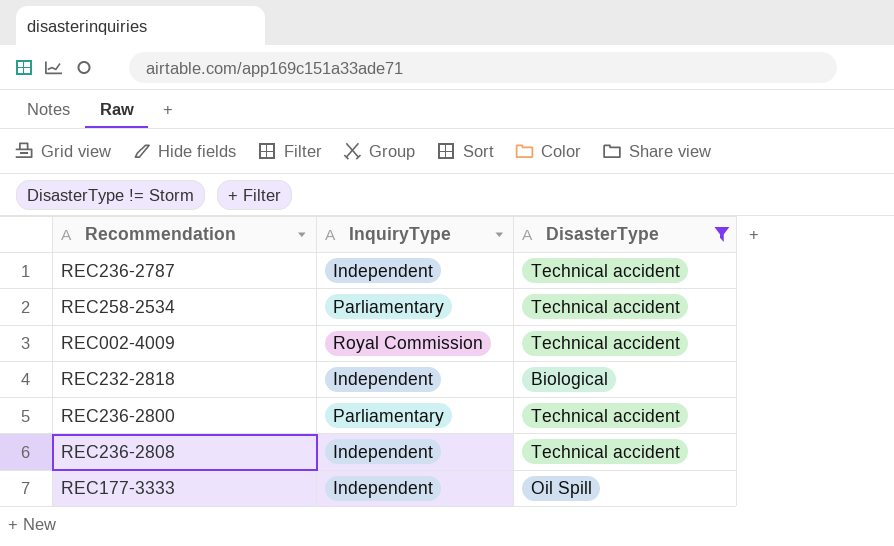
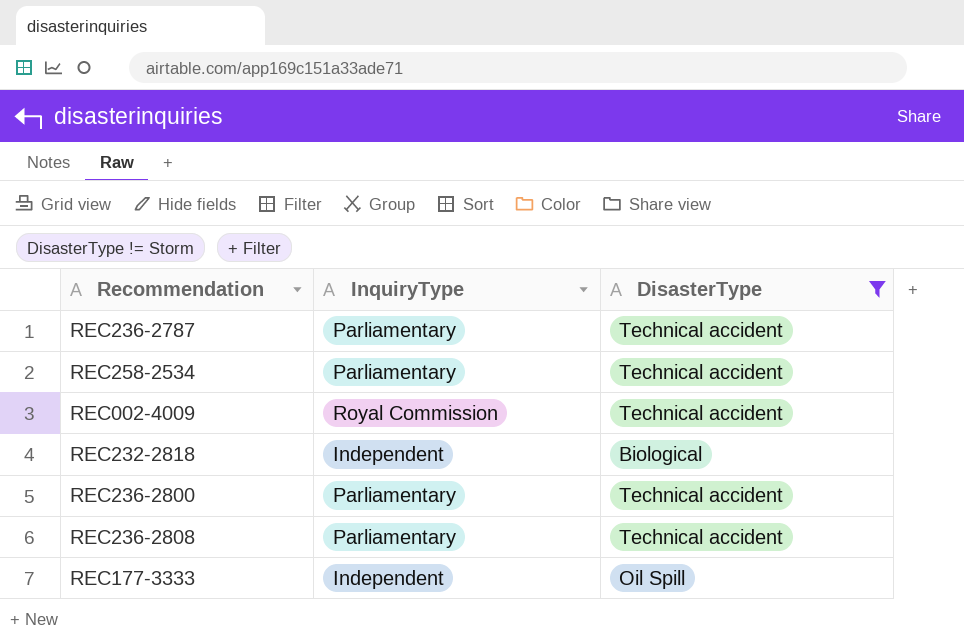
REC236-2787 | InquiryType: Independent -> Parliamentary
REC236-2808 | InquiryType: Independent -> Parliamentary

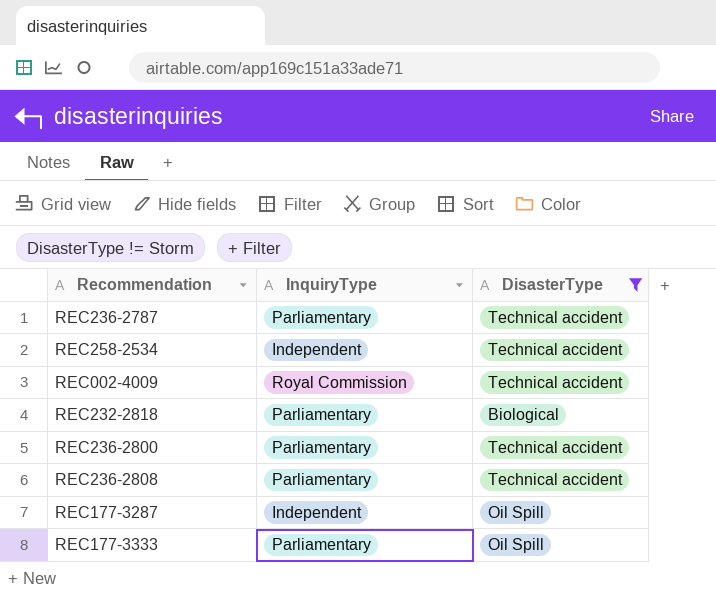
REC258-2534 | InquiryType: Parliamentary -> Independent
REC232-2818 | InquiryType: Independent -> Parliamentary
row REC177-3287: none -> Independent | Oil Spill
REC177-3333 | InquiryType: Independent -> Parliamentary

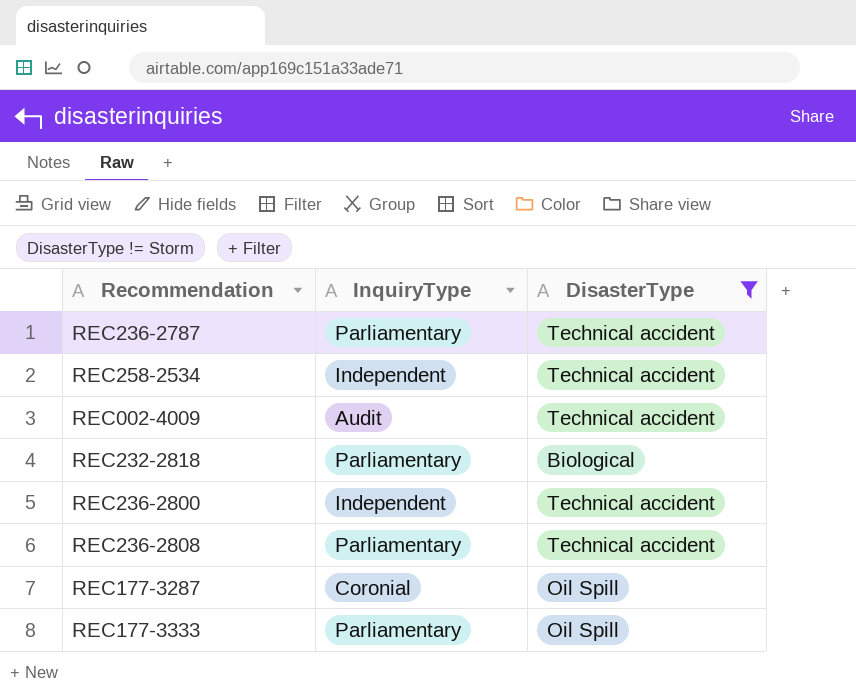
REC002-4009 | InquiryType: Royal Commission -> Audit
REC236-2800 | InquiryType: Parliamentary -> Independent
REC177-3287 | InquiryType: Independent -> Coronial

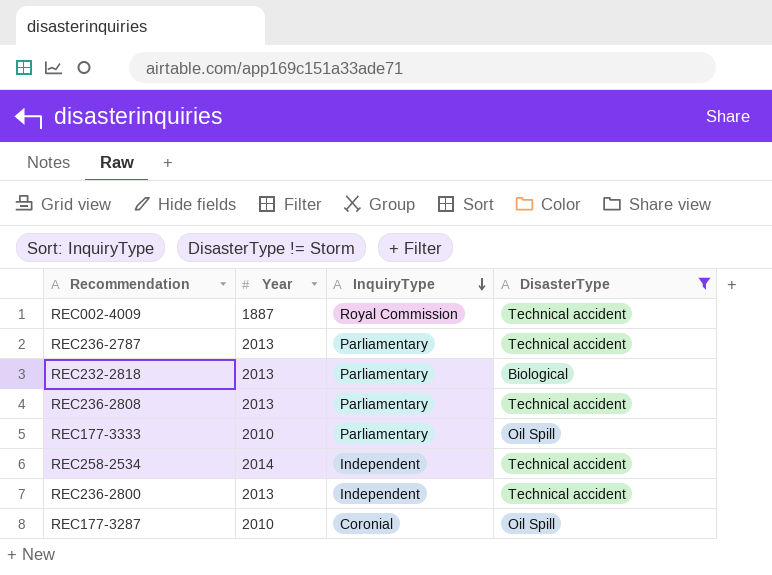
row order: none -> InquiryType descending
column Year | position: none -> 2
REC002-4009 | InquiryType: Audit -> Royal Commission

